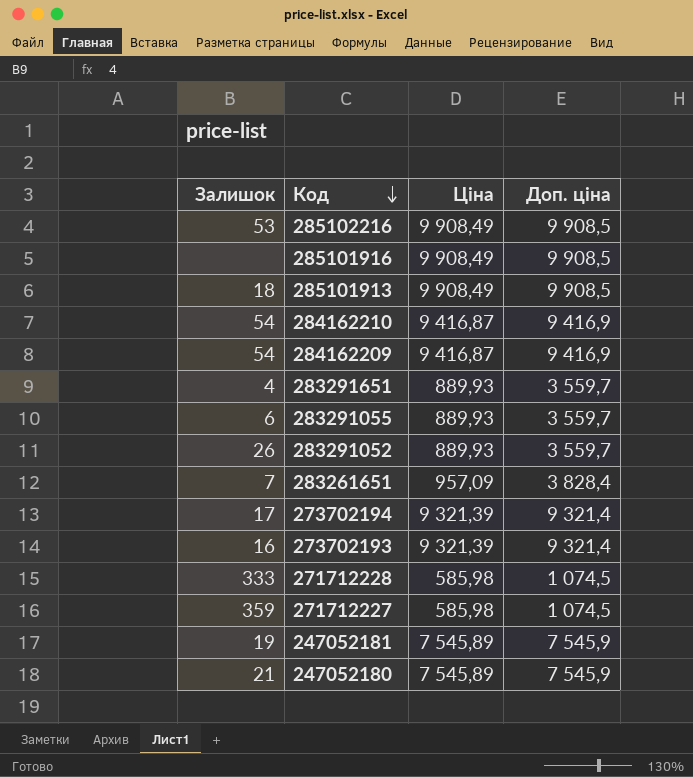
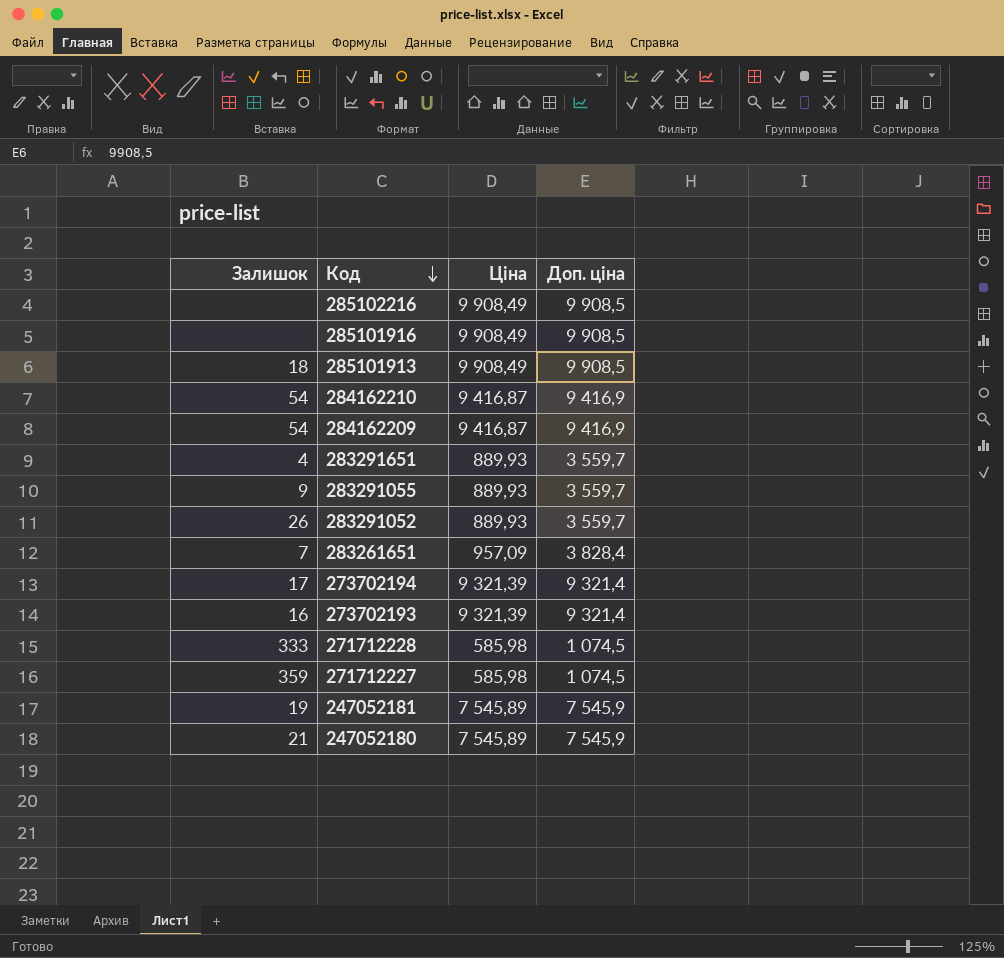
285102216 | Залишок: 53 -> none
283291055 | Залишок: 6 -> 9

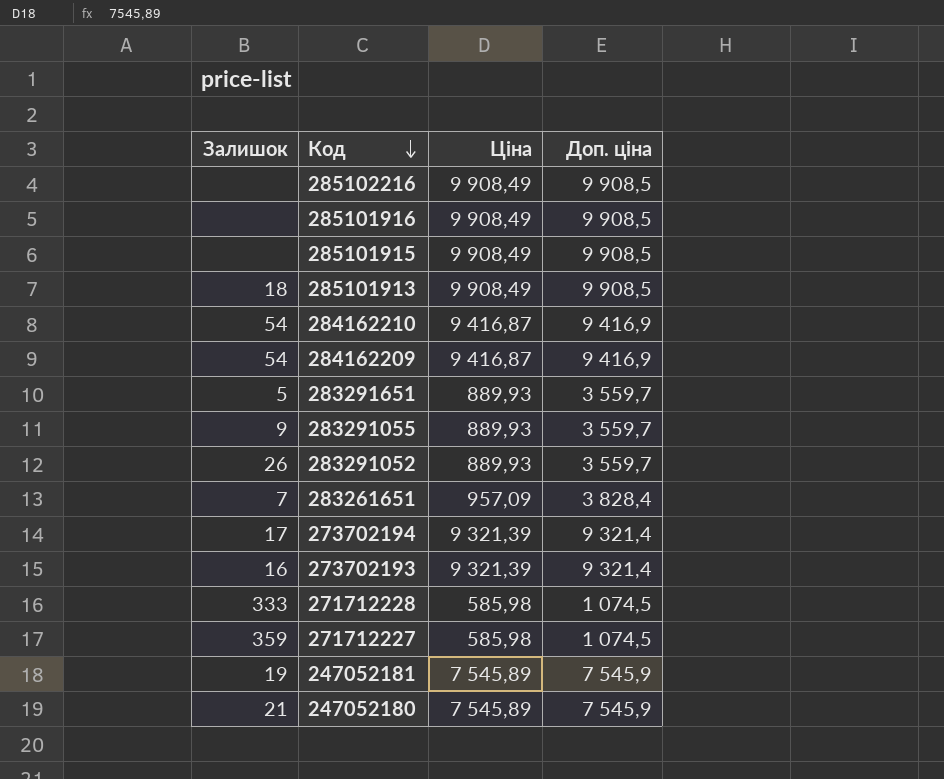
row 285101915: none -> none | 9 908,49 | 9 908,5
283291651 | Залишок: 4 -> 5

